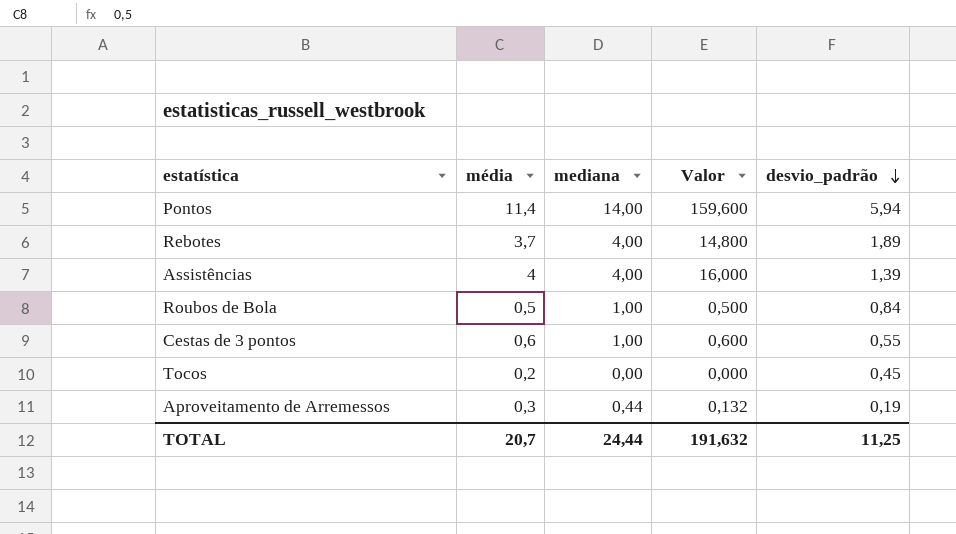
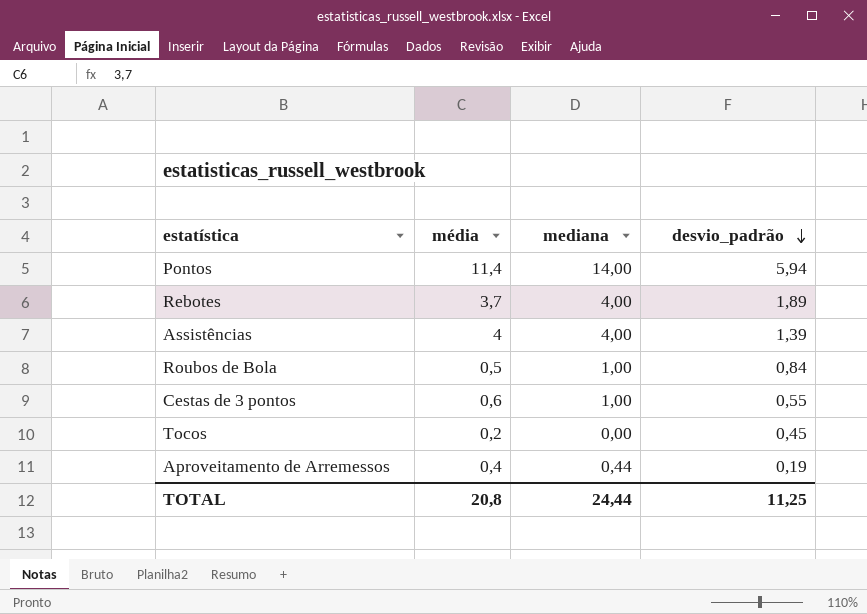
column Valor | formula: [média] * [mediana] -> none
Aproveitamento de Arremessos | média: 0,3 -> 0,4
TOTAL | média: 20,7 -> 20,8

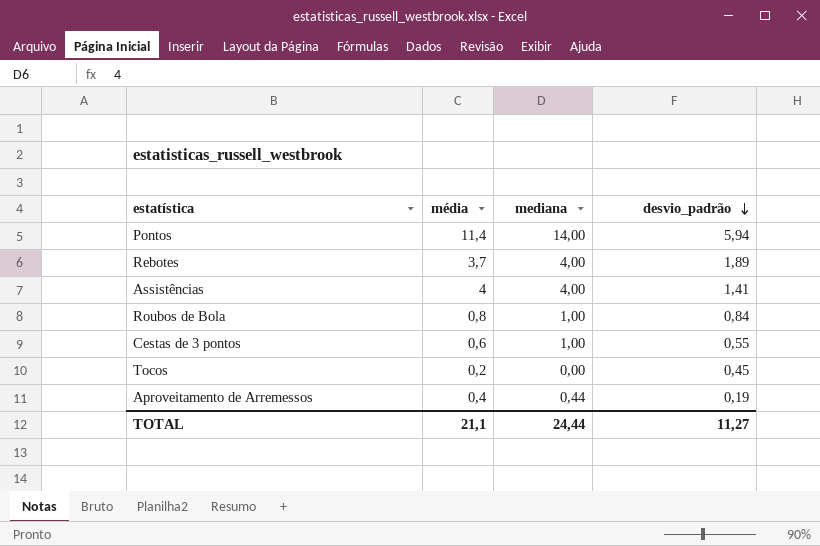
Assistências | desvio_padrão: 1,39 -> 1,41
Roubos de Bola | média: 0,5 -> 0,8
TOTAL | média: 20,8 -> 21,1
TOTAL | desvio_padrão: 11,25 -> 11,27

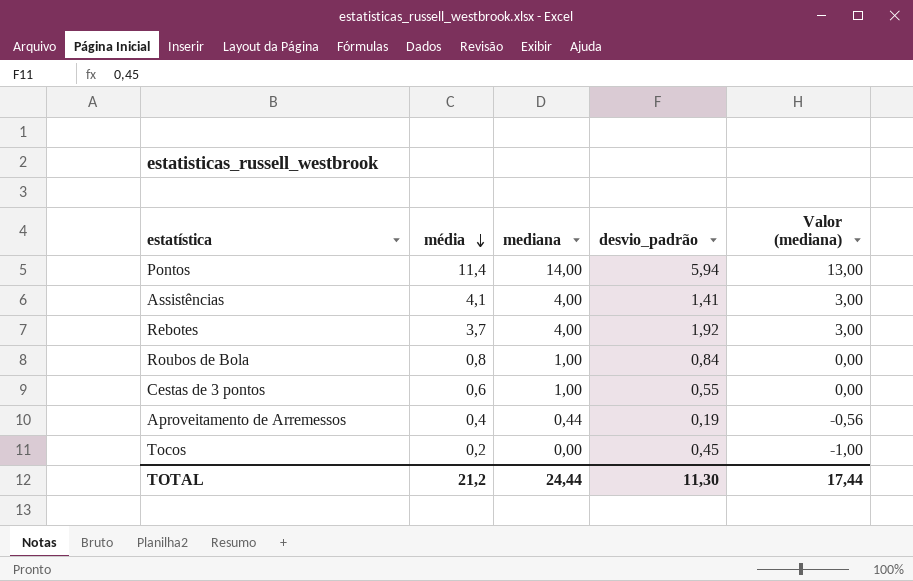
row order: desvio_padrão descending -> média descending
column Valor (mediana) | formula: none -> [mediana] - 1
Assistências | média: 4 -> 4,1
Rebotes | desvio_padrão: 1,89 -> 1,92
TOTAL | média: 21,1 -> 21,2
TOTAL | desvio_padrão: 11,27 -> 11,30

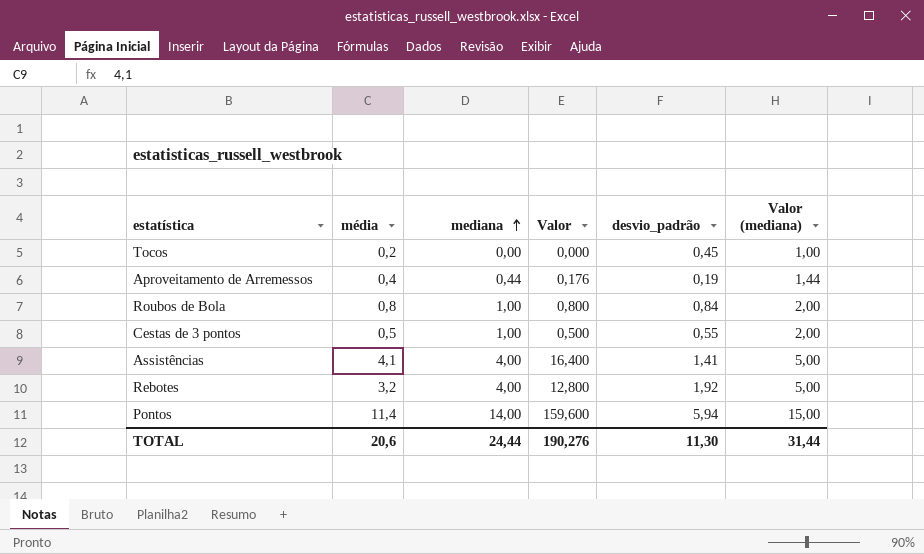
row order: média descending -> mediana ascending
column Valor | formula: none -> [média] * [mediana]
column Valor (mediana) | formula: [mediana] - 1 -> [mediana] + 1
Cestas de 3 pontos | média: 0,6 -> 0,5
Rebotes | média: 3,7 -> 3,2
TOTAL | média: 21,2 -> 20,6
TOTAL | Valor (mediana): 17,44 -> 31,44

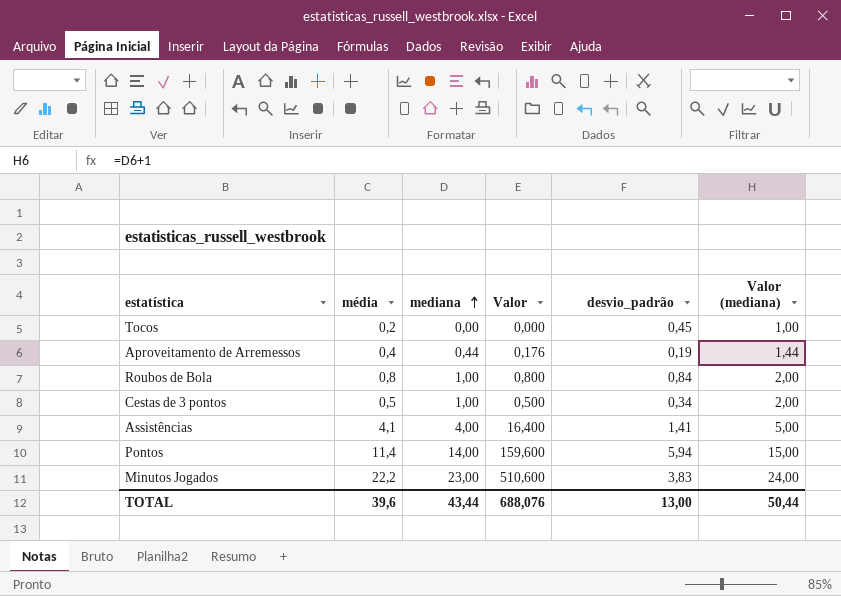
row Rebotes: 3,2 | 4,00 | 12,800 | 1,92 | 5,00 -> none
Cestas de 3 pontos | desvio_padrão: 0,55 -> 0,34
row Minutos Jogados: none -> 22,2 | 23,00 | 510,600 | 3,83 | 24,00
TOTAL | média: 20,6 -> 39,6
TOTAL | mediana: 24,44 -> 43,44
TOTAL | Valor: 190,276 -> 688,076
TOTAL | desvio_padrão: 11,30 -> 13,00
TOTAL | Valor (mediana): 31,44 -> 50,44

